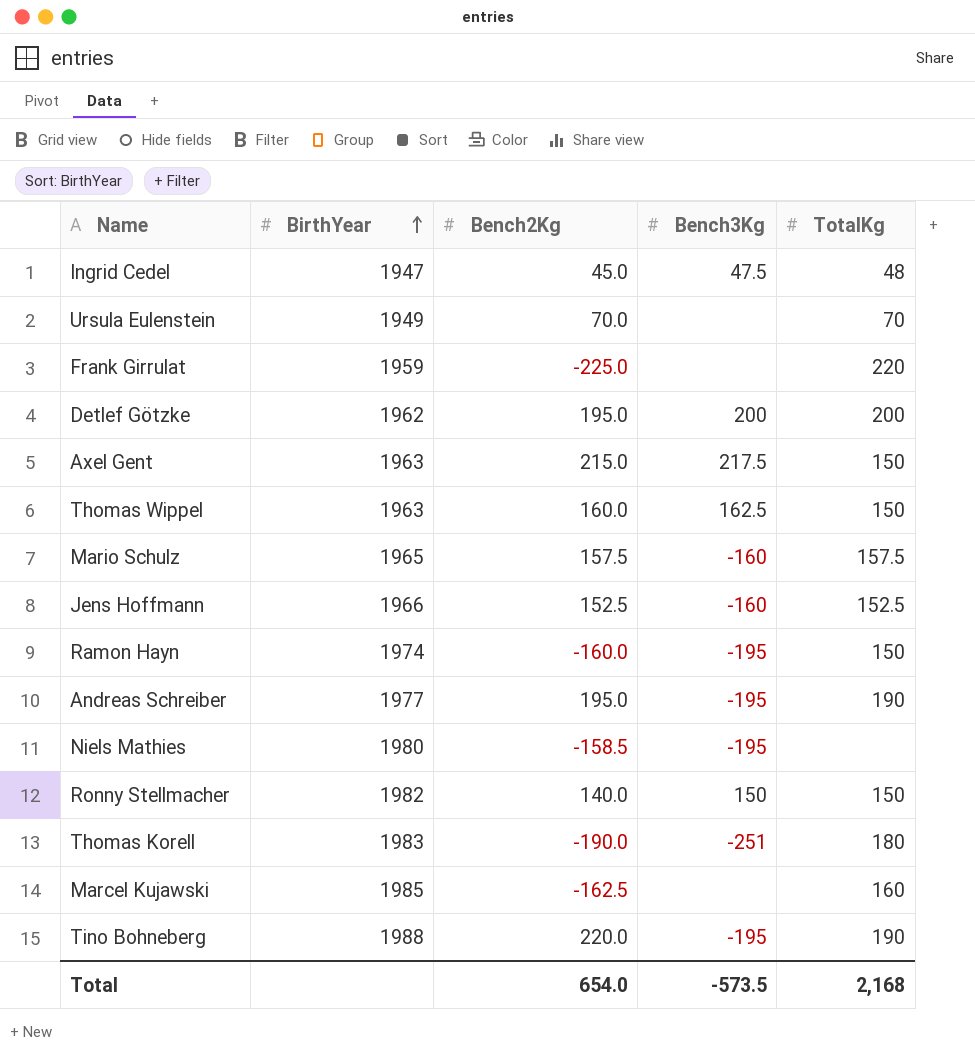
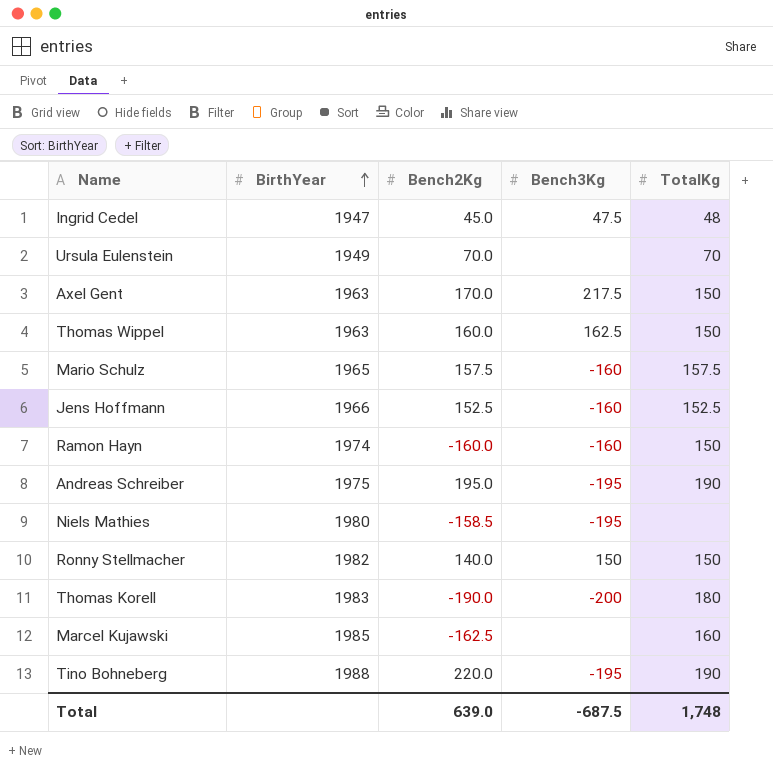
row Frank Girrulat: 1959 | -225.0 | none | 220 -> none
row Detlef Götzke: 1962 | 195.0 | 200 | 200 -> none
Axel Gent | Bench2Kg: 215.0 -> 170.0
Ramon Hayn | Bench3Kg: -195 -> -160
Andreas Schreiber | BirthYear: 1977 -> 1975
Thomas Korell | Bench3Kg: -251 -> -200
Total | Bench2Kg: 654.0 -> 639.0
Total | Bench3Kg: -573.5 -> -687.5
Total | TotalKg: 2,168 -> 1,748

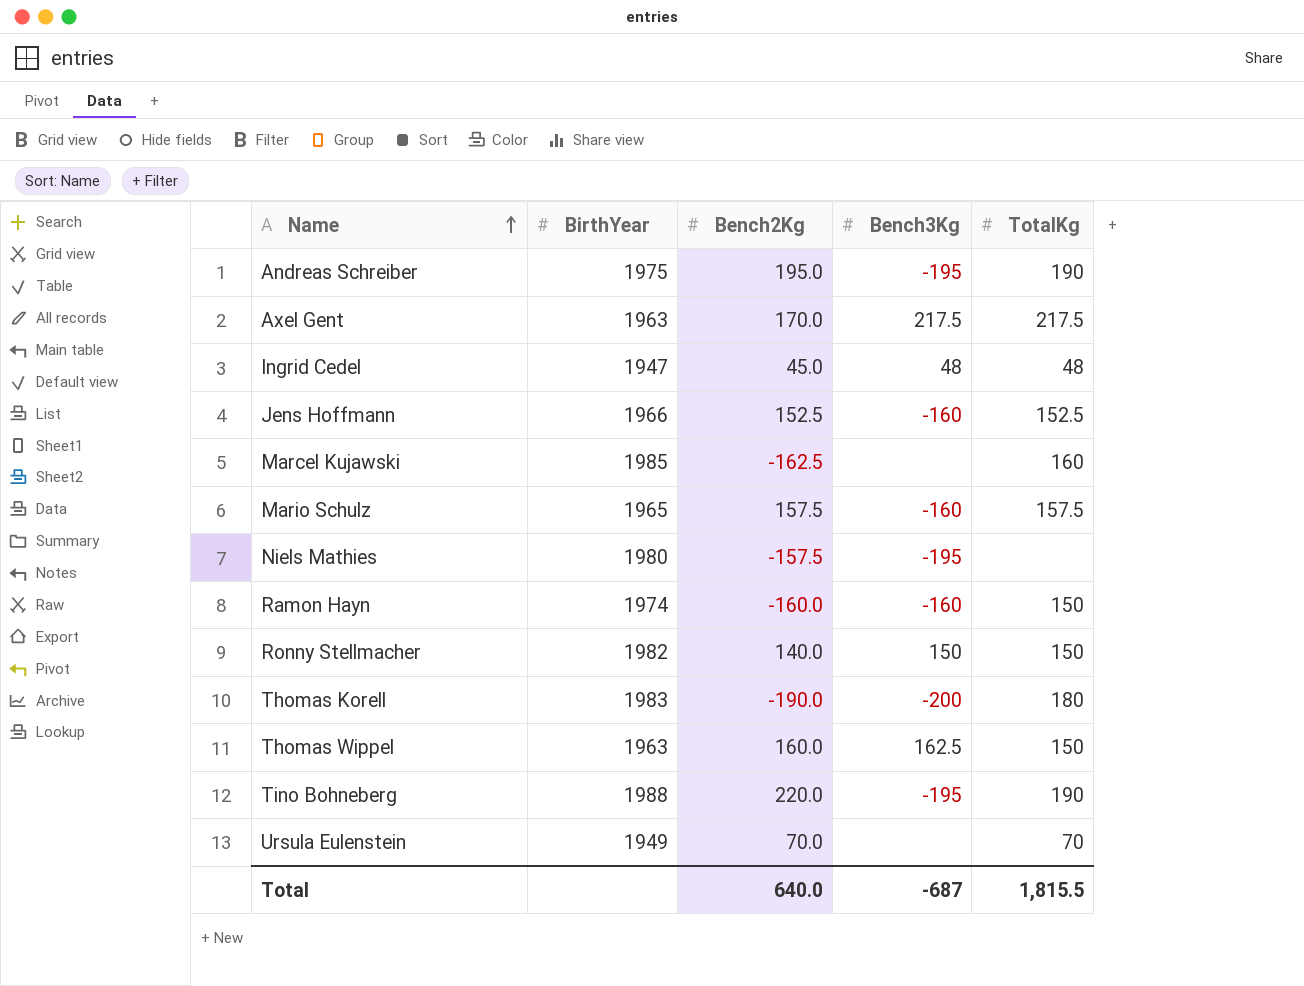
row order: BirthYear ascending -> Name ascending
Axel Gent | TotalKg: 150 -> 217.5
Ingrid Cedel | Bench3Kg: 47.5 -> 48
Niels Mathies | Bench2Kg: -158.5 -> -157.5
Total | Bench2Kg: 639.0 -> 640.0
Total | Bench3Kg: -687.5 -> -687
Total | TotalKg: 1,748 -> 1,815.5

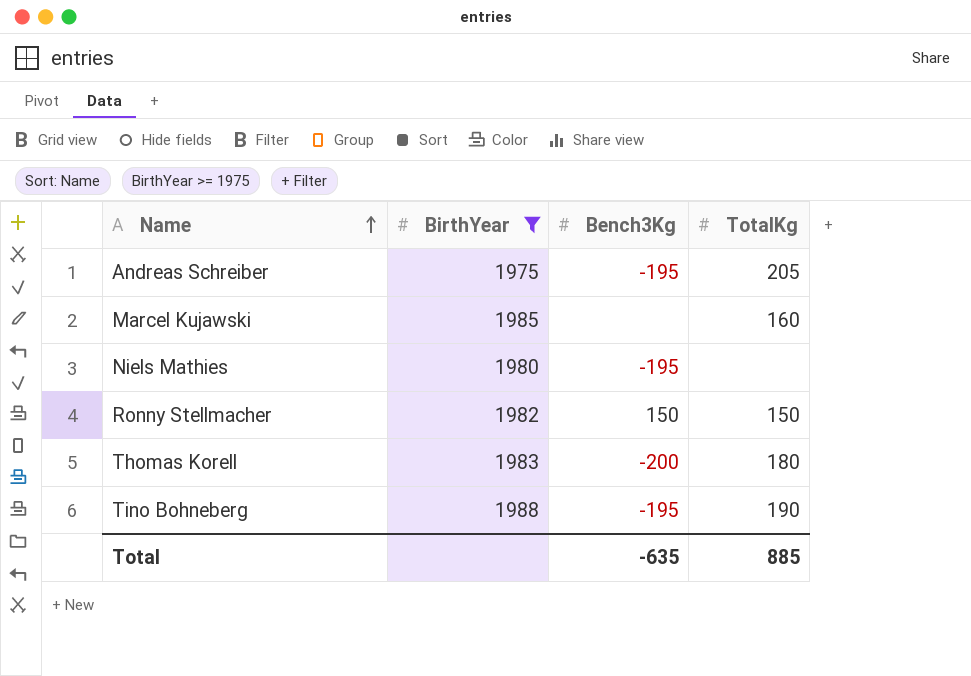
filter: none -> BirthYear >= 1975
column Bench2Kg | position: 3 -> none
Andreas Schreiber | TotalKg: 190 -> 205
Total | Bench3Kg: -687 -> -635
Total | TotalKg: 1,815.5 -> 885

